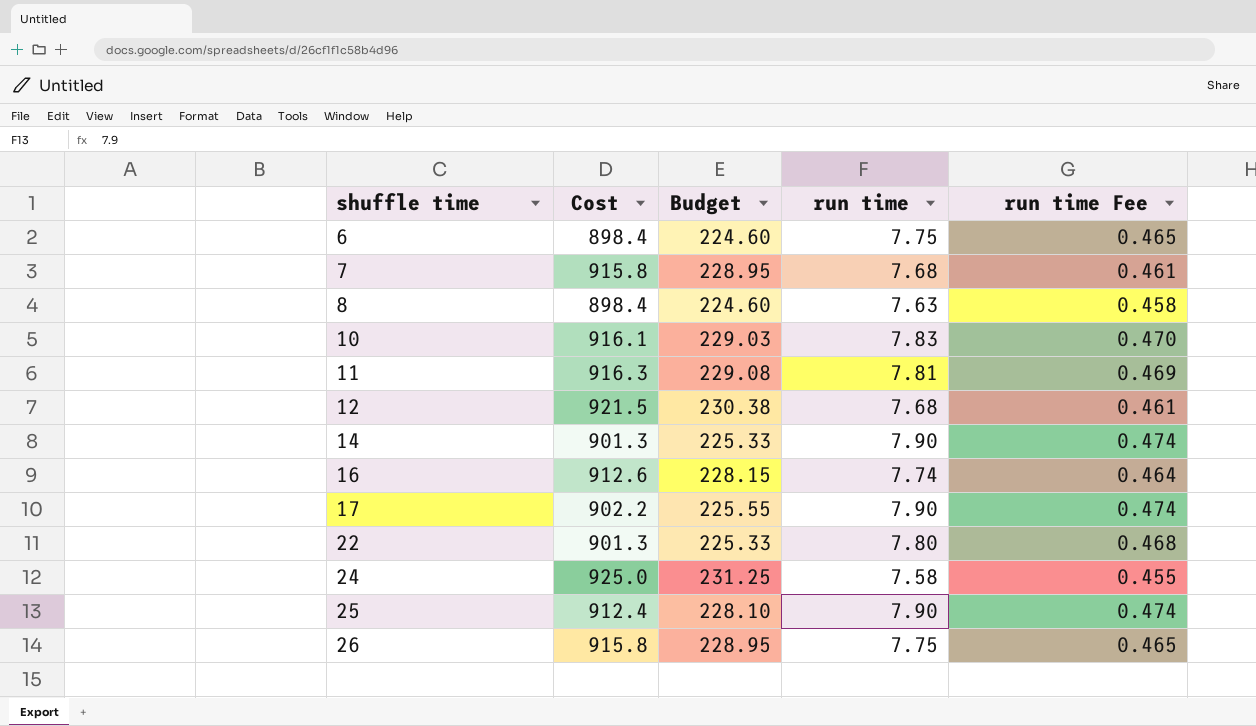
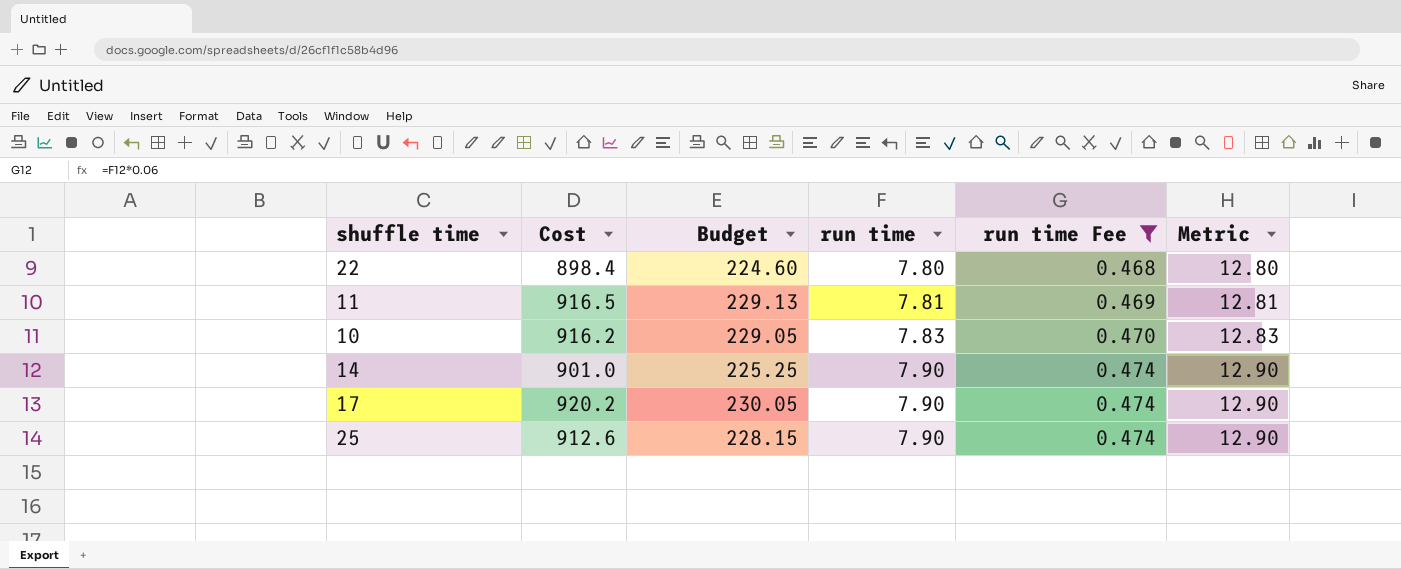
filter: none -> run time Fee >= 0.468
row order: shuffle time ascending -> run time ascending
column Metric | formula: none -> [run time] + 5
22 | Cost: 901.3 -> 898.4
22 | Budget: 225.33 -> 224.60
11 | Cost: 916.3 -> 916.5
11 | Budget: 229.08 -> 229.13
10 | Cost: 916.1 -> 916.2
10 | Budget: 229.03 -> 229.05
14 | Cost: 901.3 -> 901.0
14 | Budget: 225.33 -> 225.25
17 | Cost: 902.2 -> 920.2
17 | Budget: 225.55 -> 230.05
25 | Cost: 912.4 -> 912.6
25 | Budget: 228.10 -> 228.15

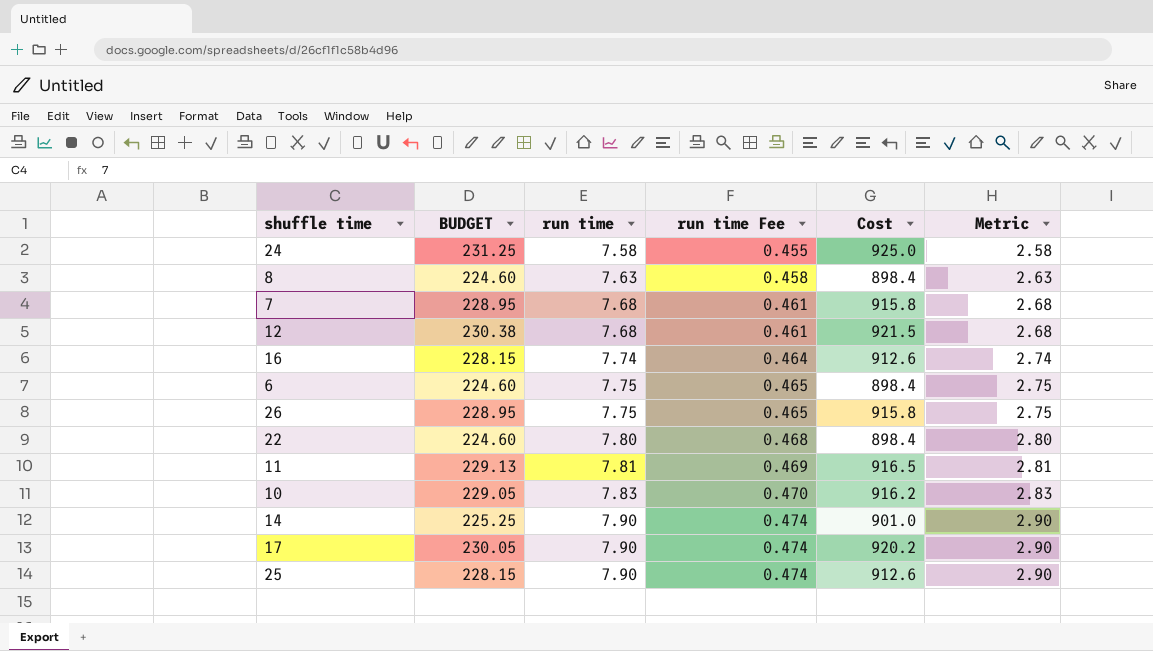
filter: run time Fee >= 0.468 -> none
column name: Budget -> BUDGET
column Cost | position: 2 -> 5
column Metric | formula: [run time] + 5 -> [run time] - 5

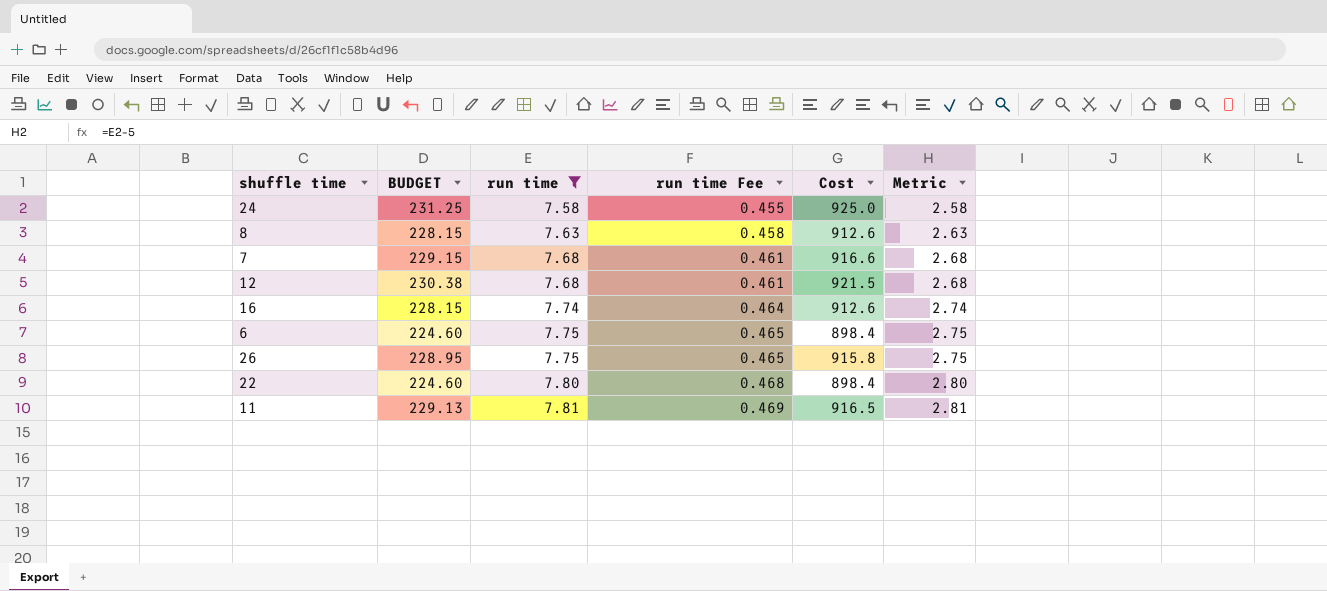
filter: none -> run time <= 7.81
8 | BUDGET: 224.60 -> 228.15
8 | Cost: 898.4 -> 912.6
7 | BUDGET: 228.95 -> 229.15
7 | Cost: 915.8 -> 916.6

